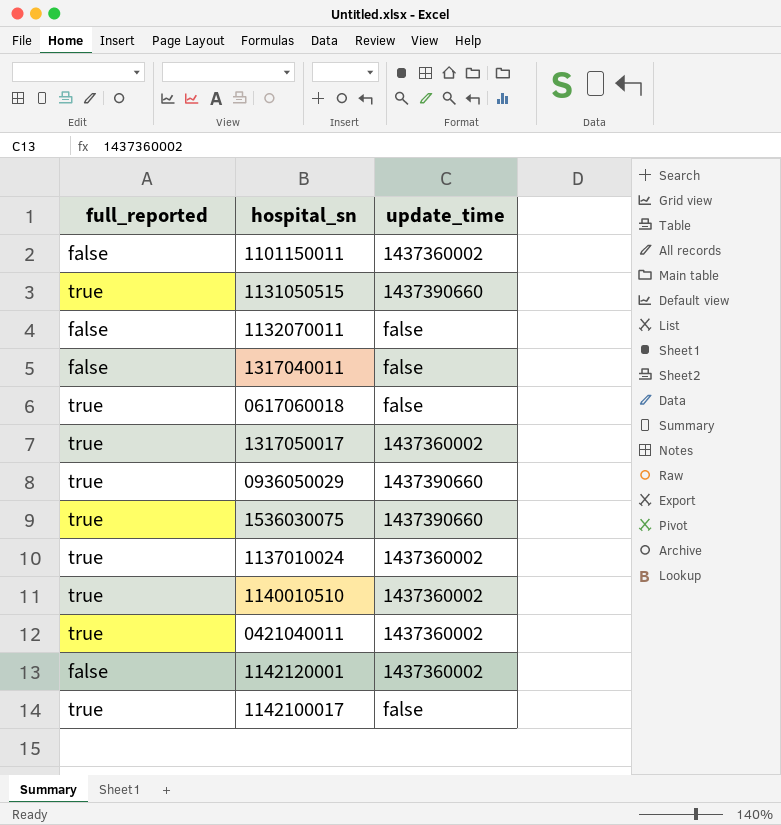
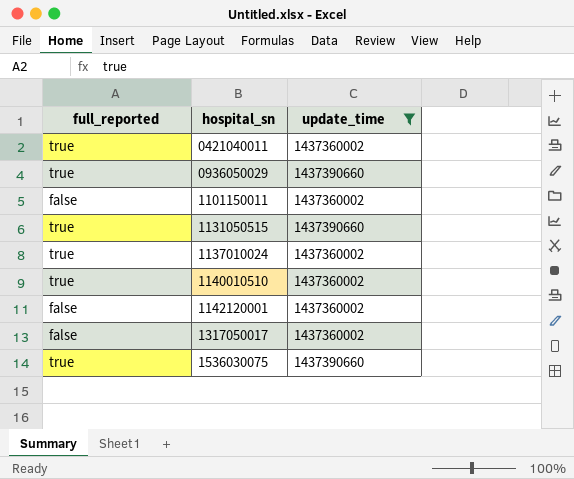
filter: none -> update_time != false
row order: none -> hospital_sn ascending
1317050017 | full_reported: true -> false

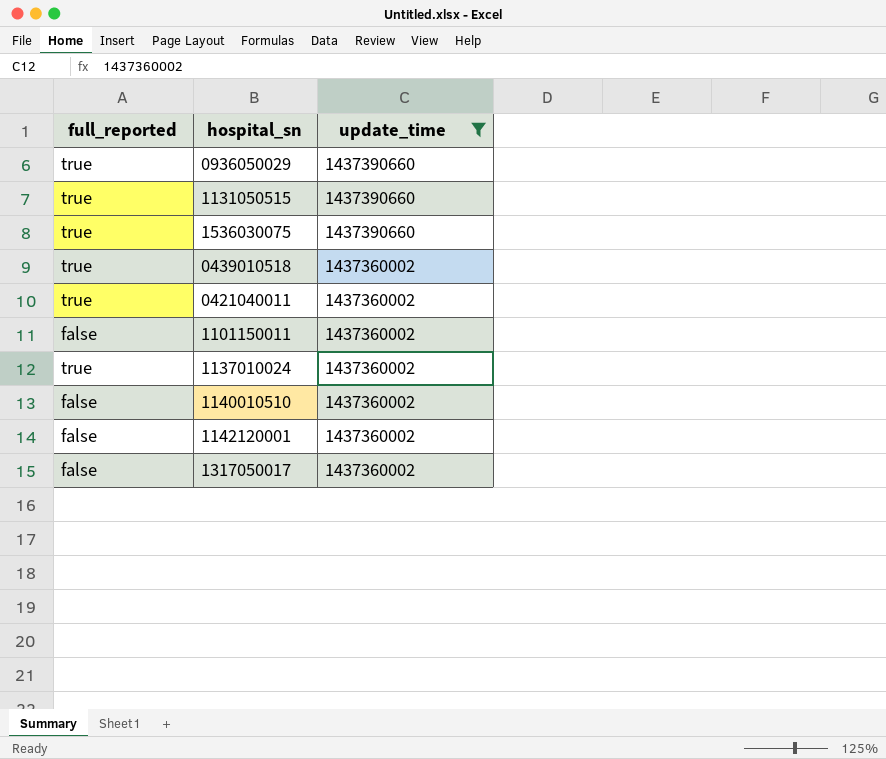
row order: hospital_sn ascending -> update_time descending
row 0439010518: none -> true | 1437360002
1140010510 | full_reported: true -> false

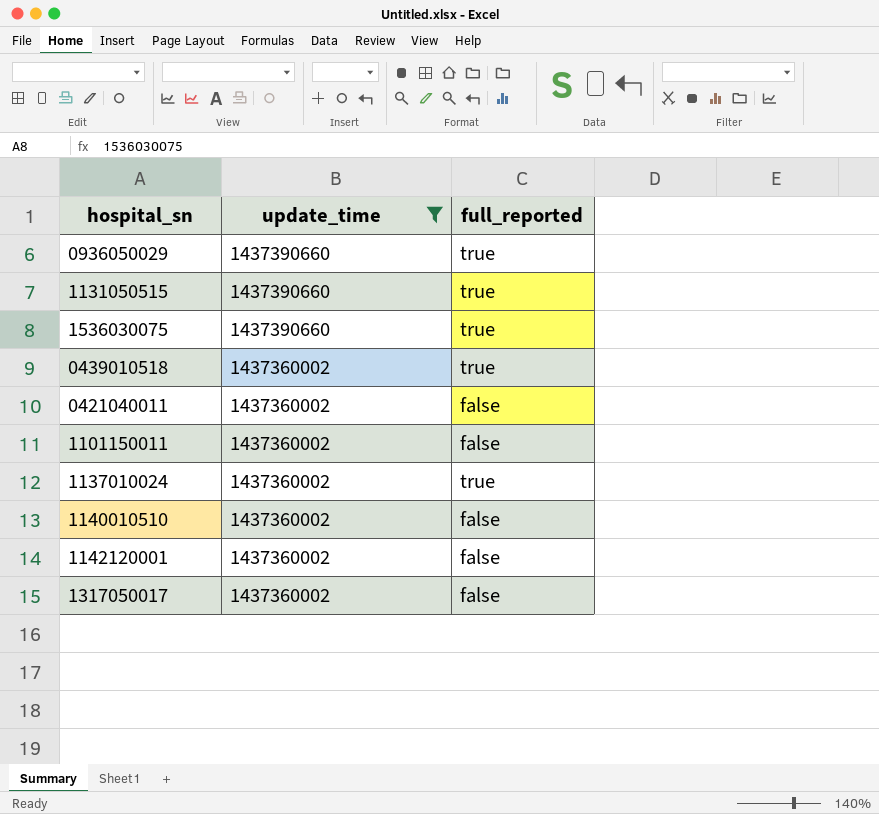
column full_reported | position: 1 -> 3
0421040011 | full_reported: true -> false

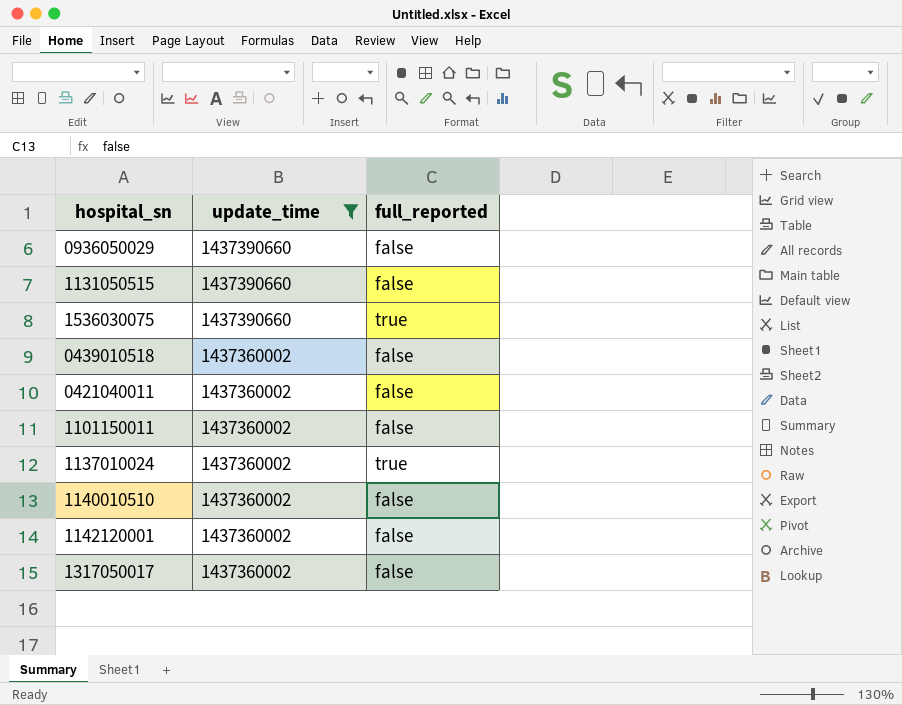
0936050029 | full_reported: true -> false
1131050515 | full_reported: true -> false
0439010518 | full_reported: true -> false

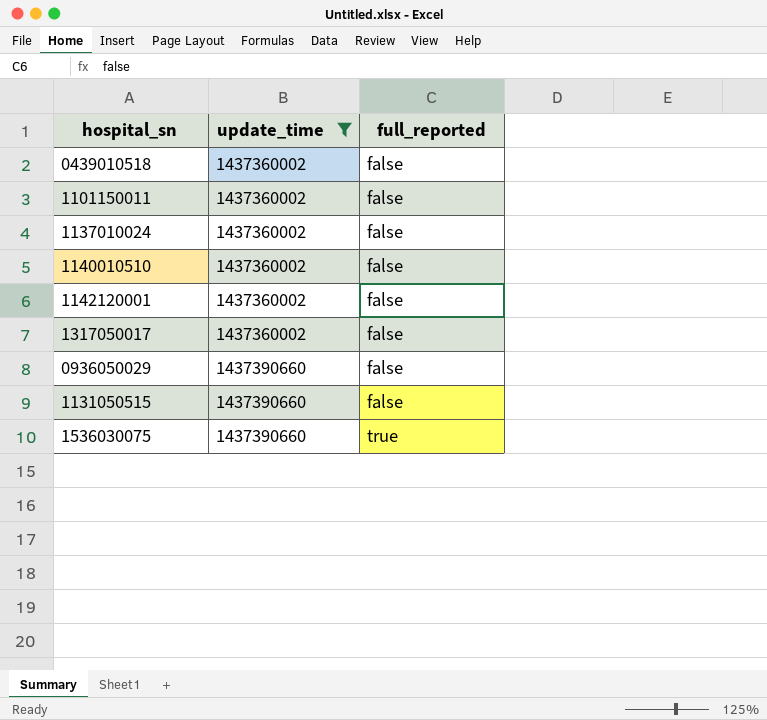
row order: update_time descending -> update_time ascending
row 0421040011: 1437360002 | false -> none
1137010024 | full_reported: true -> false

